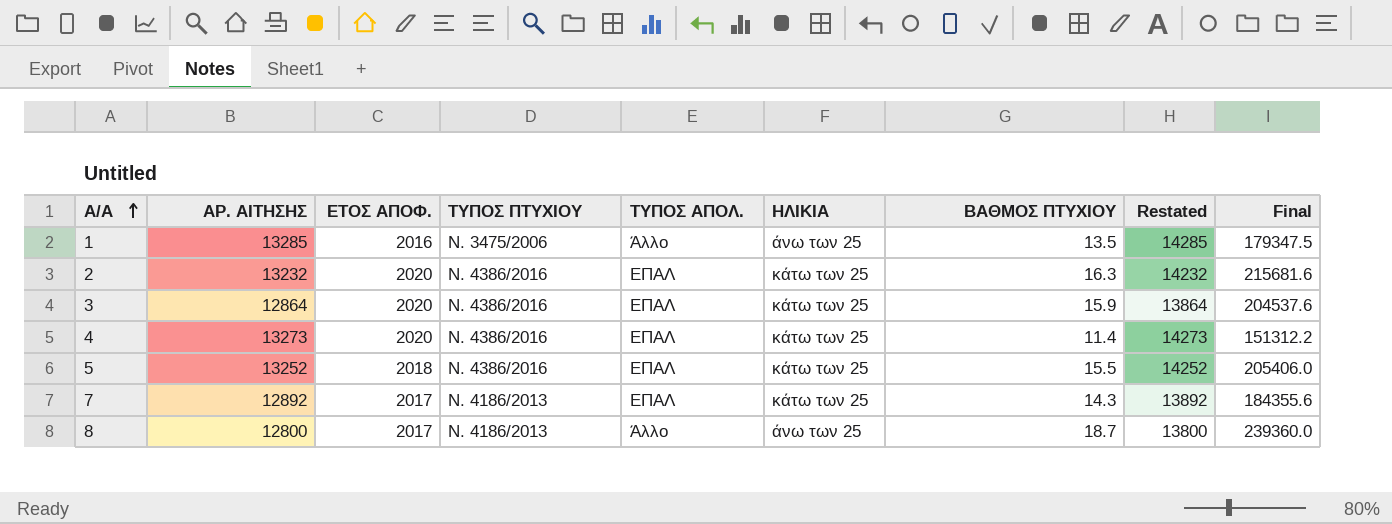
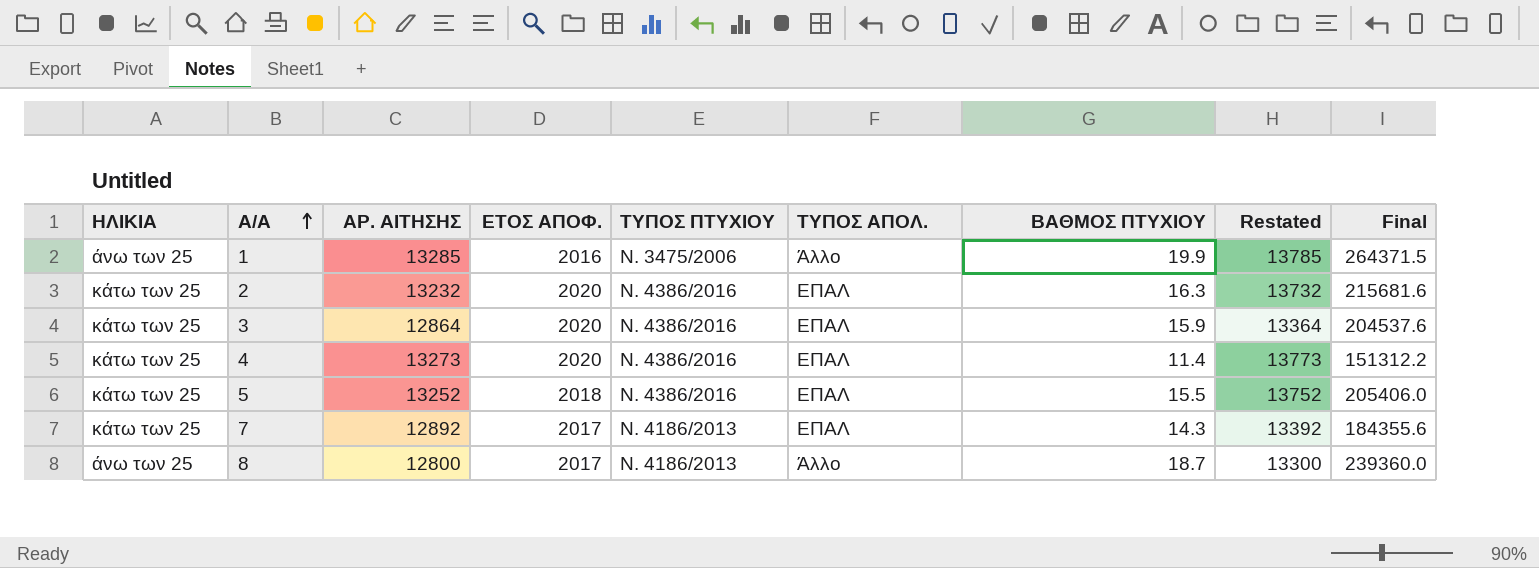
column ΗΛΙΚΙΑ | position: 6 -> 1
column Restated | formula: [ΑΡ. ΑΙΤΗΣΗΣ] + 1000 -> [ΑΡ. ΑΙΤΗΣΗΣ] + 500
1 | ΒΑΘΜΟΣ ΠΤΥΧΙΟΥ: 13.5 -> 19.9
1 | Final: 179347.5 -> 264371.5

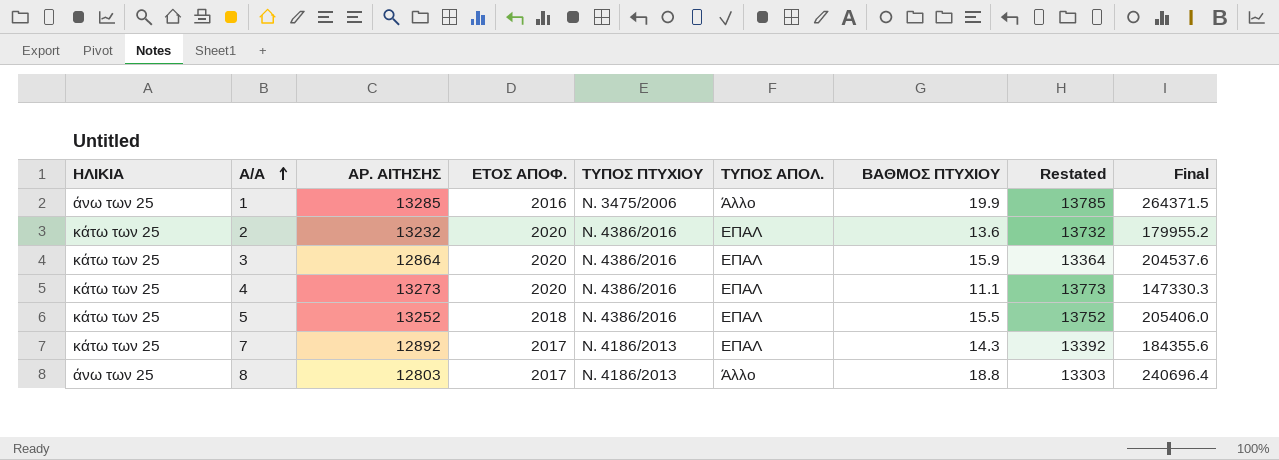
2 | ΒΑΘΜΟΣ ΠΤΥΧΙΟΥ: 16.3 -> 13.6
2 | Final: 215681.6 -> 179955.2
4 | ΒΑΘΜΟΣ ΠΤΥΧΙΟΥ: 11.4 -> 11.1
4 | Final: 151312.2 -> 147330.3
8 | ΑΡ. ΑΙΤΗΣΗΣ: 12800 -> 12803
8 | ΒΑΘΜΟΣ ΠΤΥΧΙΟΥ: 18.7 -> 18.8
8 | Restated: 13300 -> 13303
8 | Final: 239360.0 -> 240696.4

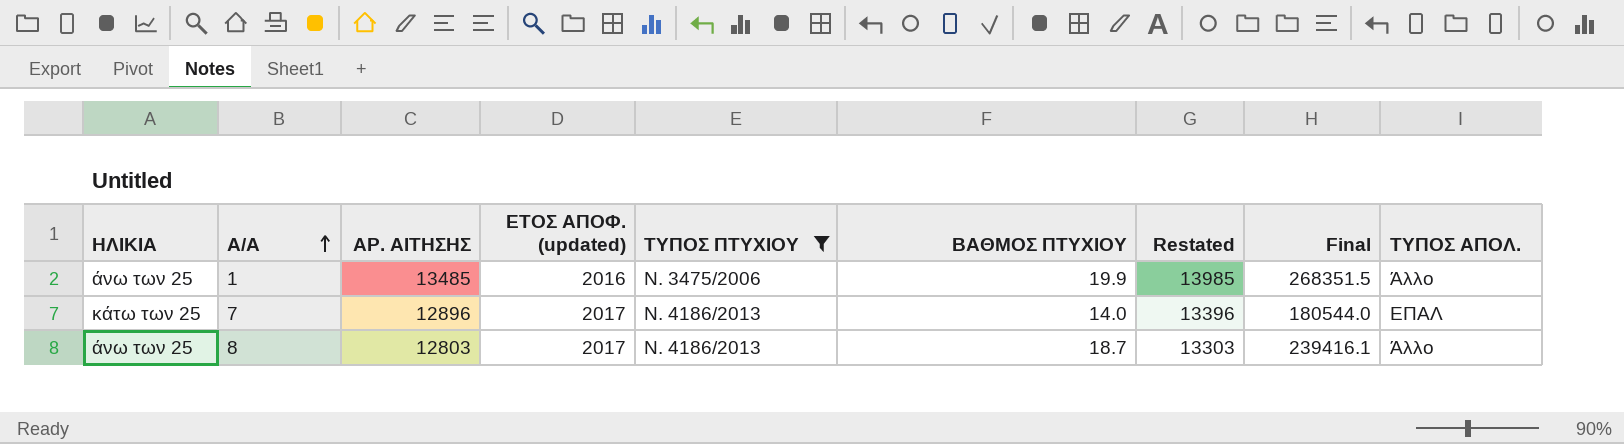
filter: none -> ΤΥΠΟΣ ΠΤΥΧΙΟΥ != Ν. 4386/2016
column name: ΕΤΟΣ ΑΠΟΦ. -> ΕΤΟΣ ΑΠΟΦ. (updated)
column ΤΥΠΟΣ ΑΠΟΛ. | position: 6 -> 9
1 | ΑΡ. ΑΙΤΗΣΗΣ: 13285 -> 13485
1 | Restated: 13785 -> 13985
1 | Final: 264371.5 -> 268351.5
7 | ΑΡ. ΑΙΤΗΣΗΣ: 12892 -> 12896
7 | ΒΑΘΜΟΣ ΠΤΥΧΙΟΥ: 14.3 -> 14.0
7 | Restated: 13392 -> 13396
7 | Final: 184355.6 -> 180544.0
8 | ΒΑΘΜΟΣ ΠΤΥΧΙΟΥ: 18.8 -> 18.7
8 | Final: 240696.4 -> 239416.1

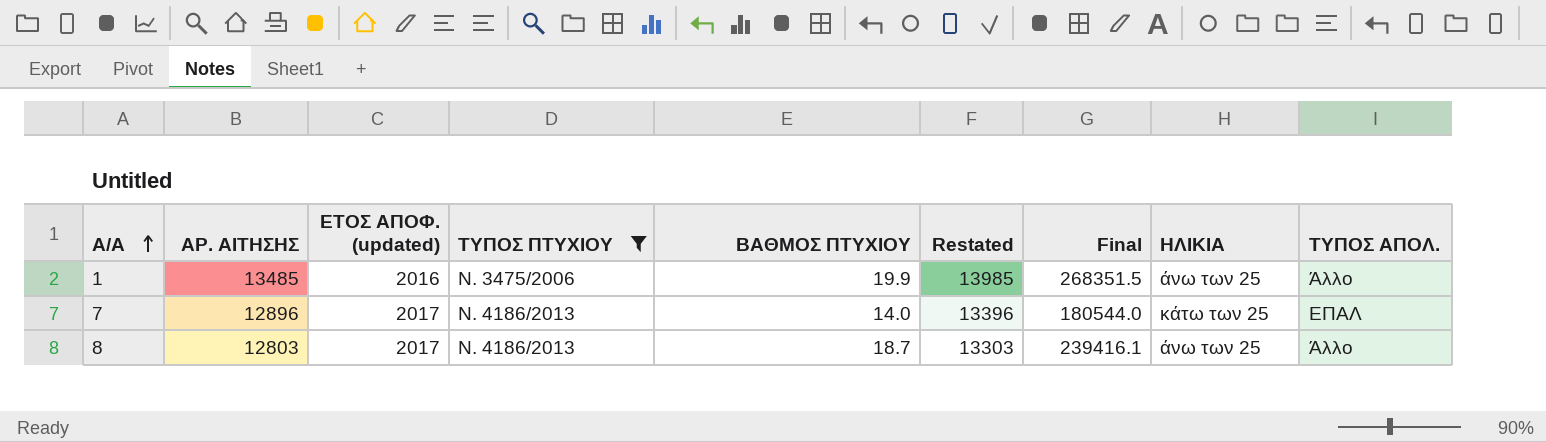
column ΗΛΙΚΙΑ | position: 1 -> 8

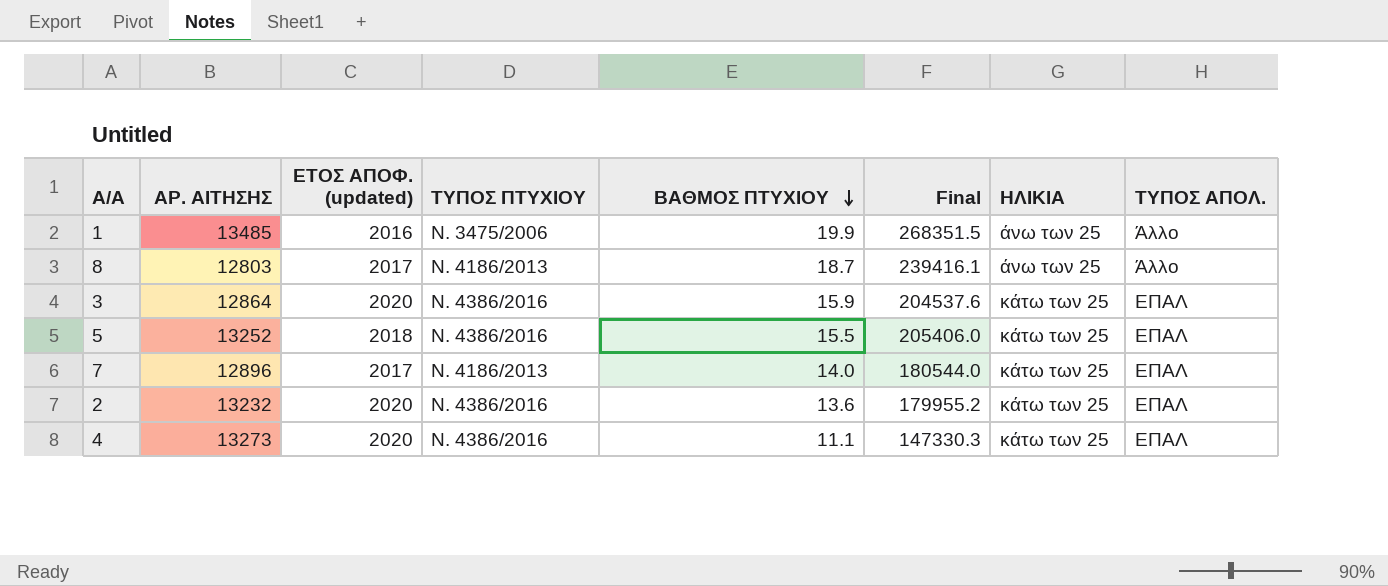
filter: ΤΥΠΟΣ ΠΤΥΧΙΟΥ != Ν. 4386/2016 -> none
row order: Α/Α ascending -> ΒΑΘΜΟΣ ΠΤΥΧΙΟΥ descending
column Restated | formula: [ΑΡ. ΑΙΤΗΣΗΣ] + 500 -> none

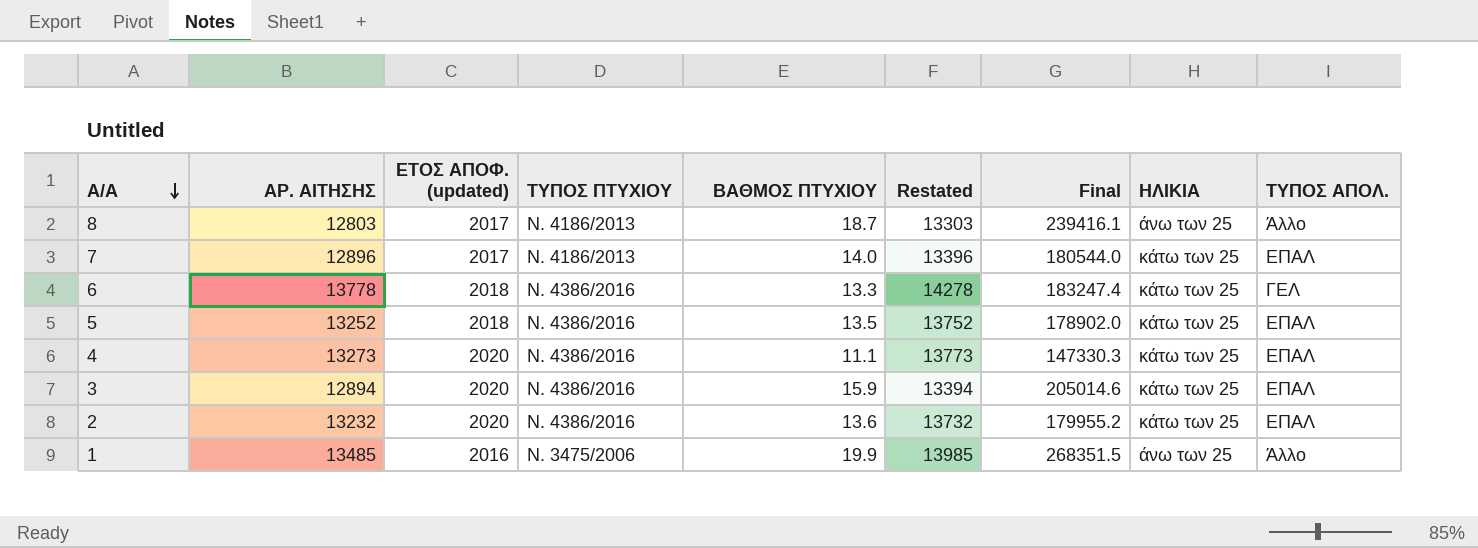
row order: ΒΑΘΜΟΣ ΠΤΥΧΙΟΥ descending -> Α/Α descending
column Restated | formula: none -> [ΑΡ. ΑΙΤΗΣΗΣ] + 500
row 6: none -> 13778 | 2018 | Ν. 4386/2016 | 13.3 | 14278 | 183247.4 | κάτω των 25 | ΓΕΛ
5 | ΒΑΘΜΟΣ ΠΤΥΧΙΟΥ: 15.5 -> 13.5
5 | Final: 205406.0 -> 178902.0
3 | ΑΡ. ΑΙΤΗΣΗΣ: 12864 -> 12894
3 | Final: 204537.6 -> 205014.6

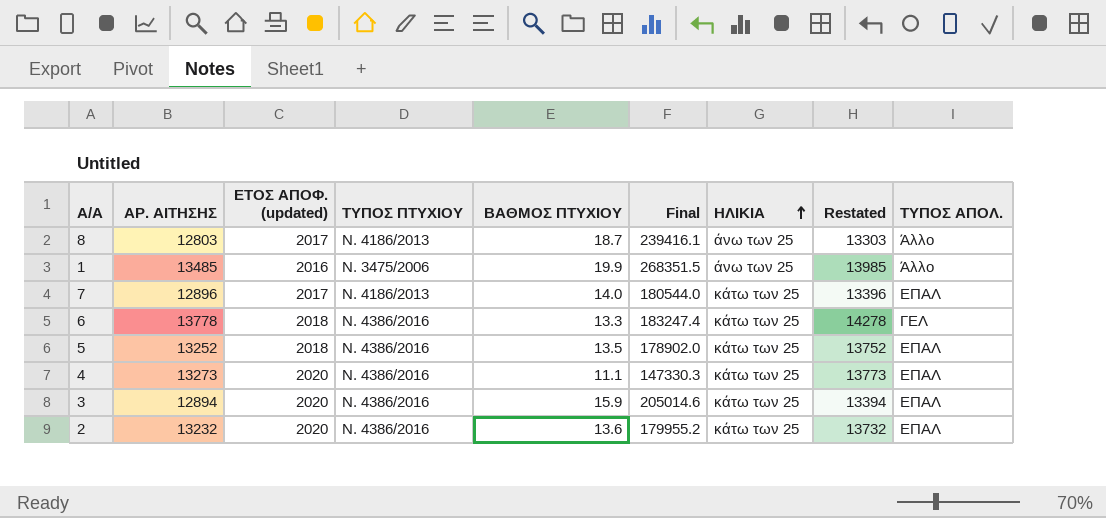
row order: Α/Α descending -> ΗΛΙΚΙΑ ascending
column Restated | position: 6 -> 8

